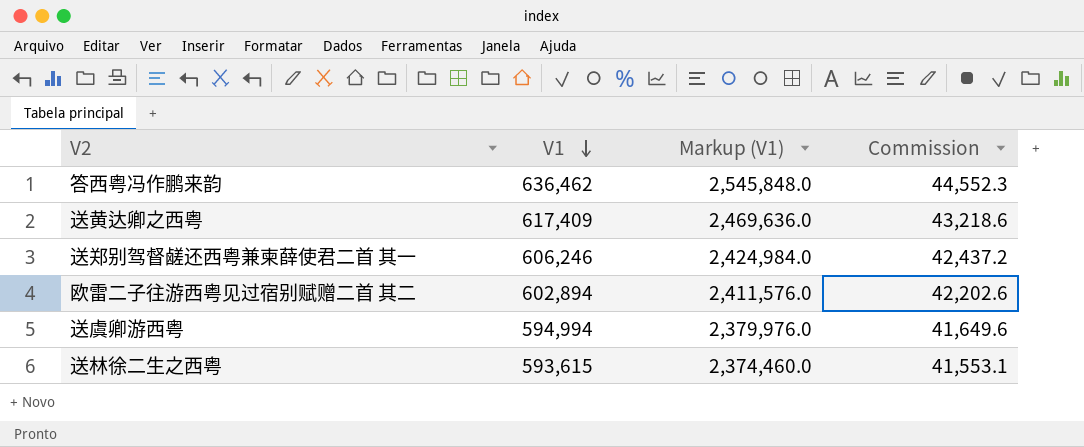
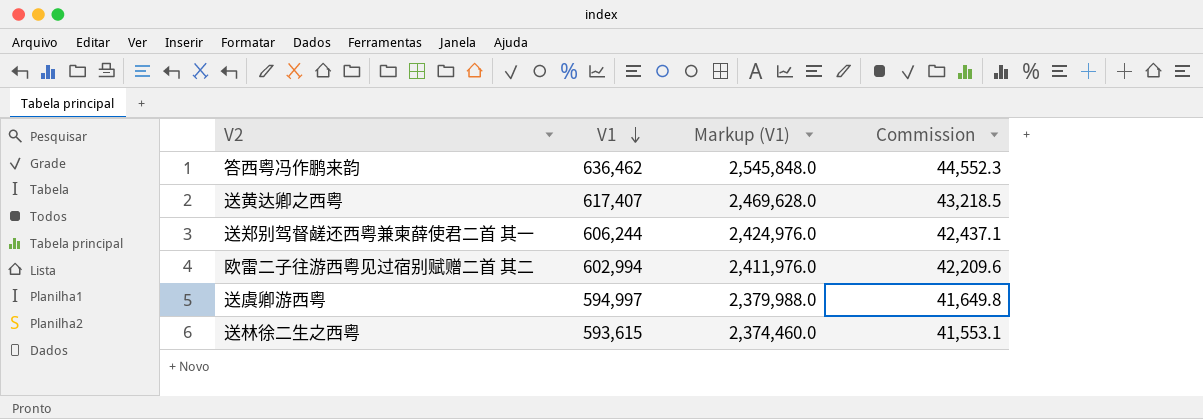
送黄达卿之西粤 | V1: 617,409 -> 617,407
送黄达卿之西粤 | Markup (V1): 2,469,636.0 -> 2,469,628.0
送黄达卿之西粤 | Commission: 43,218.6 -> 43,218.5
送郑别驾督鹾还西粤兼柬薛使君二首 其一 | V1: 606,246 -> 606,244
送郑别驾督鹾还西粤兼柬薛使君二首 其一 | Markup (V1): 2,424,984.0 -> 2,424,976.0
送郑别驾督鹾还西粤兼柬薛使君二首 其一 | Commission: 42,437.2 -> 42,437.1
欧雷二子往游西粤见过宿别赋赠二首 其二 | V1: 602,894 -> 602,994
欧雷二子往游西粤见过宿别赋赠二首 其二 | Markup (V1): 2,411,576.0 -> 2,411,976.0
欧雷二子往游西粤见过宿别赋赠二首 其二 | Commission: 42,202.6 -> 42,209.6
送虞卿游西粤 | V1: 594,994 -> 594,997
送虞卿游西粤 | Markup (V1): 2,379,976.0 -> 2,379,988.0
送虞卿游西粤 | Commission: 41,649.6 -> 41,649.8

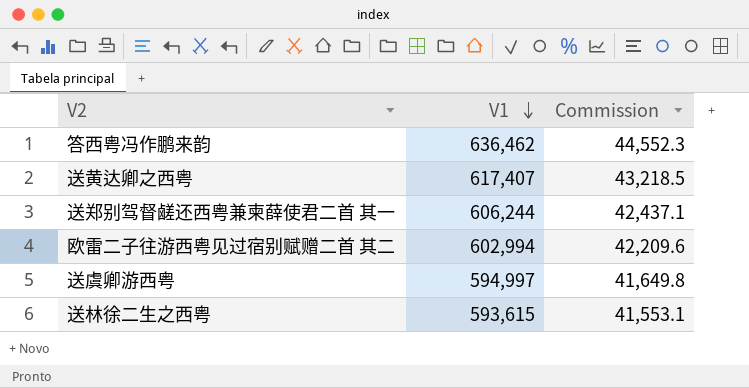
column Markup (V1) | formula: [V1] * 4 -> none

